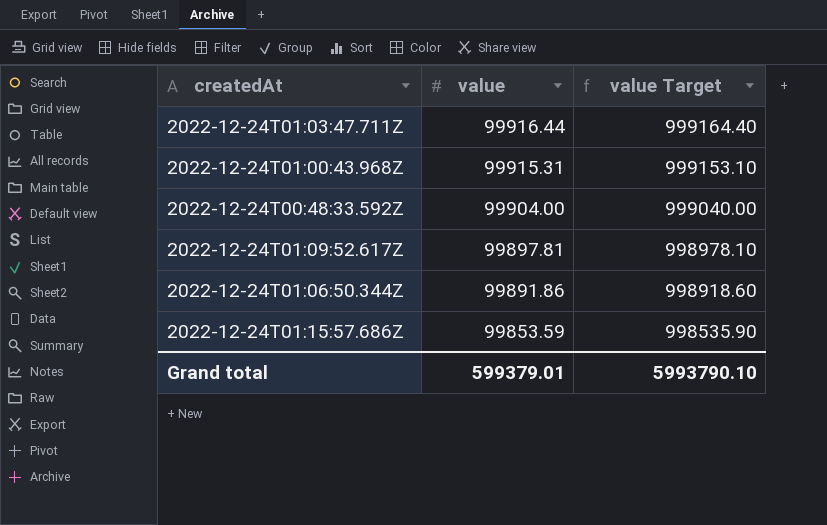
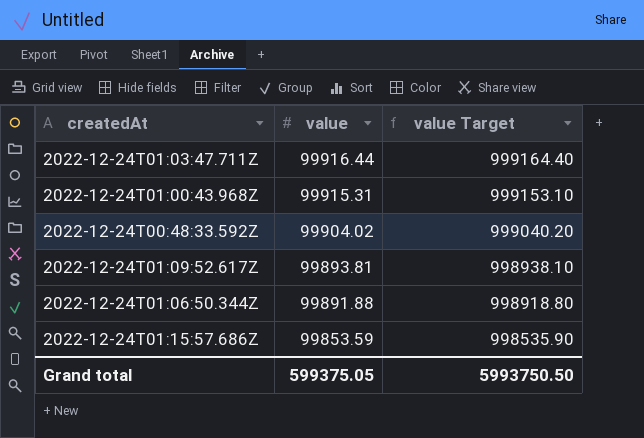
2022-12-24T00:48:33.592Z | value: 99904.00 -> 99904.02
2022-12-24T00:48:33.592Z | value Target: 999040.00 -> 999040.20
2022-12-24T01:09:52.617Z | value: 99897.81 -> 99893.81
2022-12-24T01:09:52.617Z | value Target: 998978.10 -> 998938.10
2022-12-24T01:06:50.344Z | value: 99891.86 -> 99891.88
2022-12-24T01:06:50.344Z | value Target: 998918.60 -> 998918.80
Grand total | value: 599379.01 -> 599375.05
Grand total | value Target: 5993790.10 -> 5993750.50

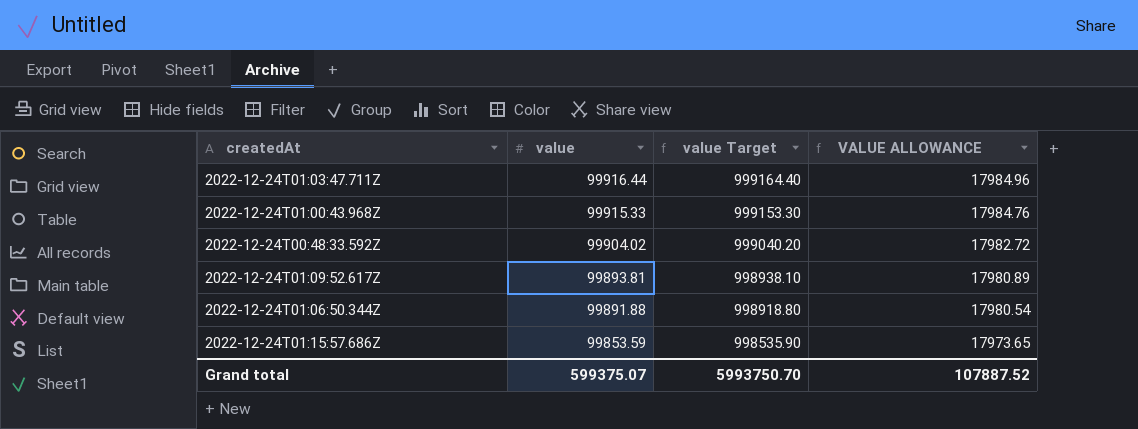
column VALUE ALLOWANCE | formula: none -> [value] * 0.18
2022-12-24T01:00:43.968Z | value: 99915.31 -> 99915.33
2022-12-24T01:00:43.968Z | value Target: 999153.10 -> 999153.30
Grand total | value: 599375.05 -> 599375.07
Grand total | value Target: 5993750.50 -> 5993750.70

